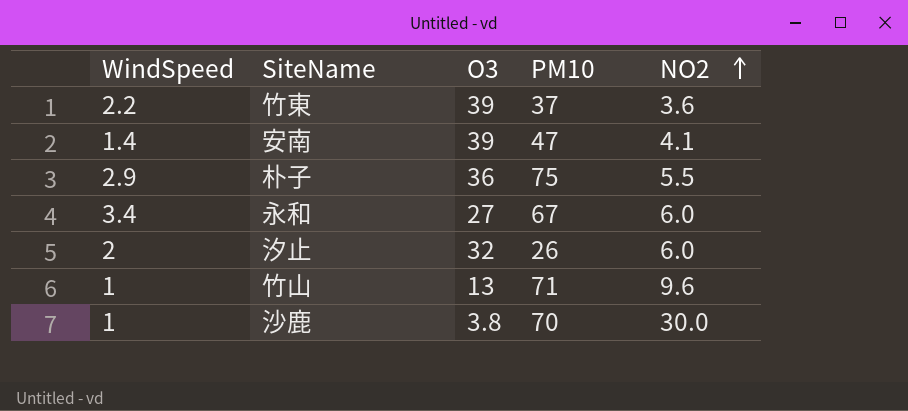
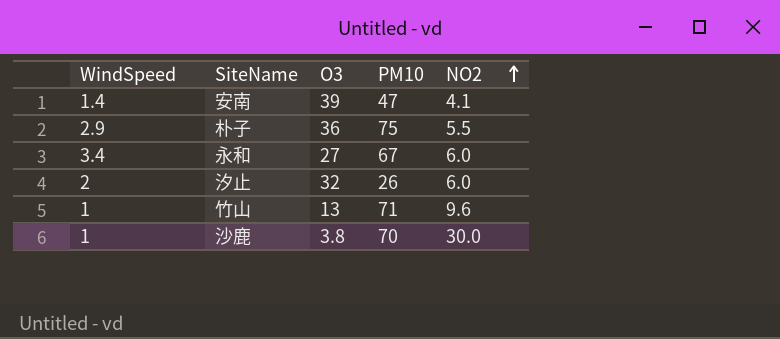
row 竹東: 2.2 | 39 | 37 | 3.6 -> none

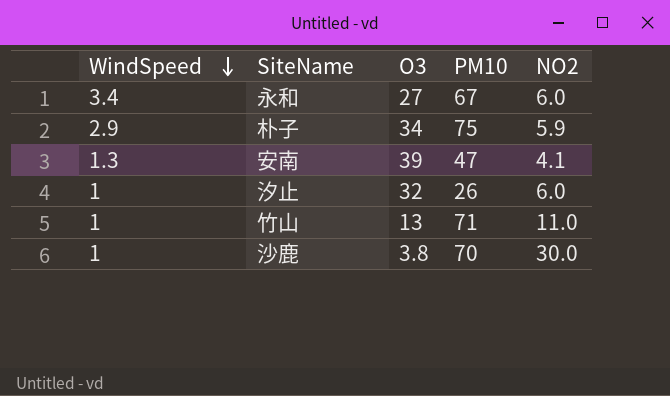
row order: NO2 ascending -> WindSpeed descending
朴子 | O3: 36 -> 34
朴子 | NO2: 5.5 -> 5.9
安南 | WindSpeed: 1.4 -> 1.3
汐止 | WindSpeed: 2 -> 1
竹山 | NO2: 9.6 -> 11.0

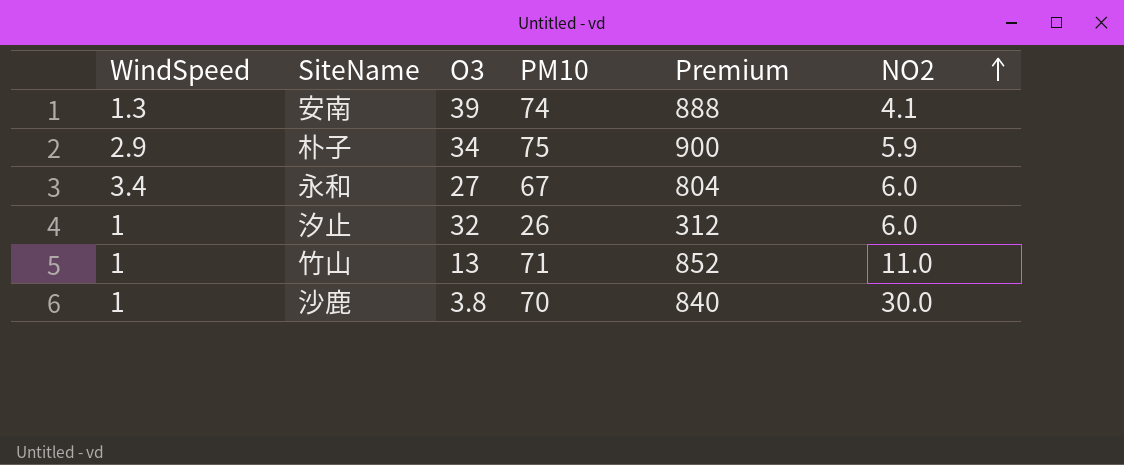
row order: WindSpeed descending -> NO2 ascending
column Premium | formula: none -> [PM10] * 12
安南 | PM10: 47 -> 74

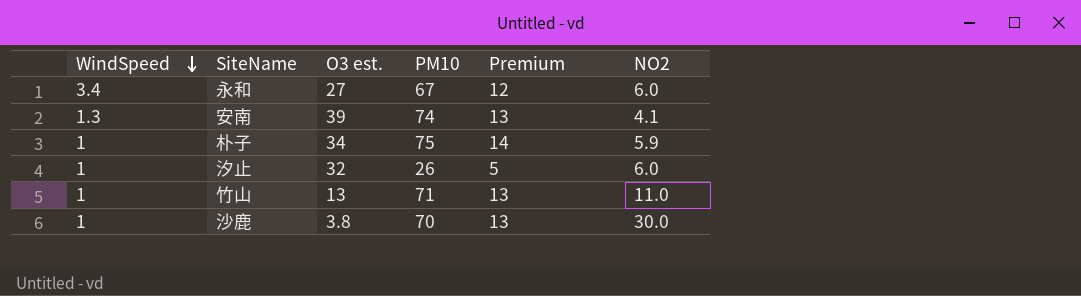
row order: NO2 ascending -> WindSpeed descending
column name: O3 -> O3 est.
column Premium | formula: [PM10] * 12 -> [PM10] * 0.18
朴子 | WindSpeed: 2.9 -> 1

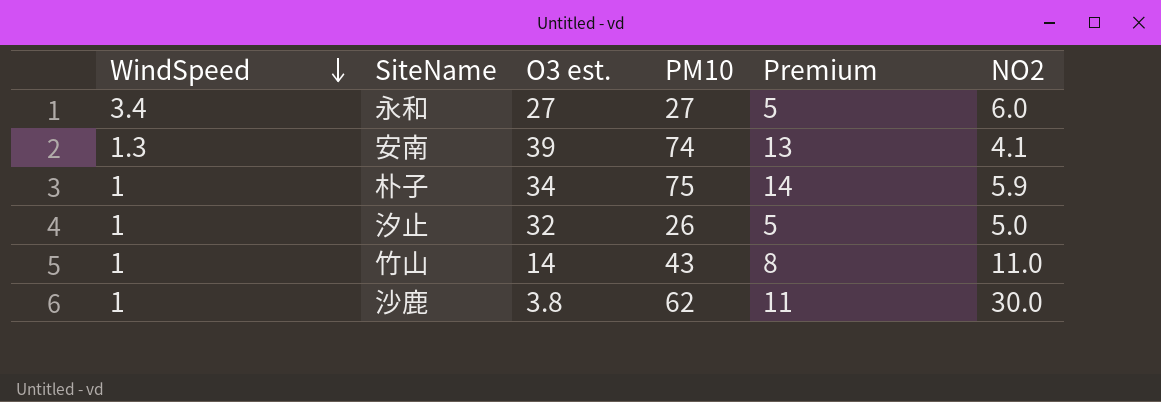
永和 | PM10: 67 -> 27
永和 | Premium: 12 -> 5
汐止 | NO2: 6.0 -> 5.0
竹山 | O3 est.: 13 -> 14
竹山 | PM10: 71 -> 43
竹山 | Premium: 13 -> 8
沙鹿 | PM10: 70 -> 62
沙鹿 | Premium: 13 -> 11

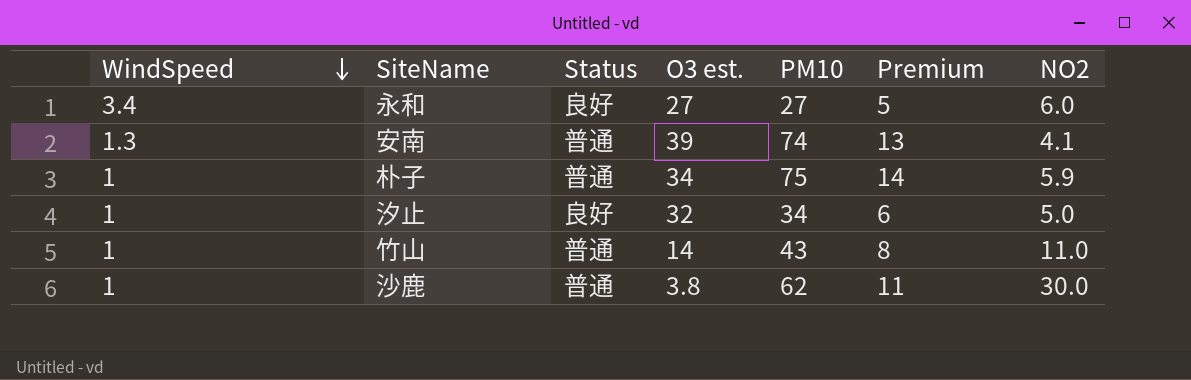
column Status | position: none -> 3
汐止 | PM10: 26 -> 34
汐止 | Premium: 5 -> 6

